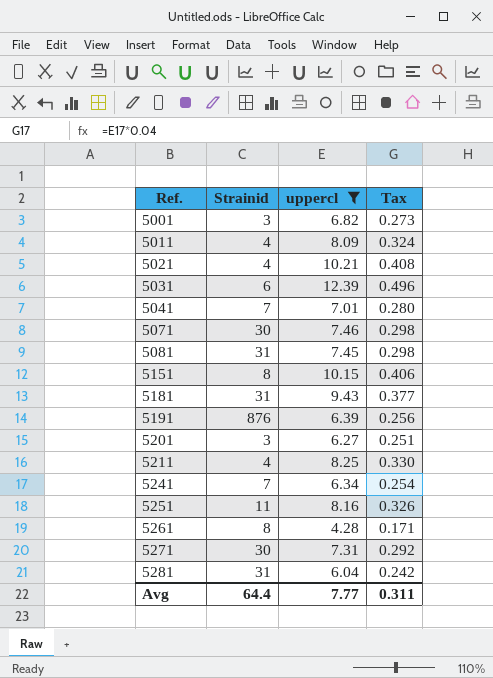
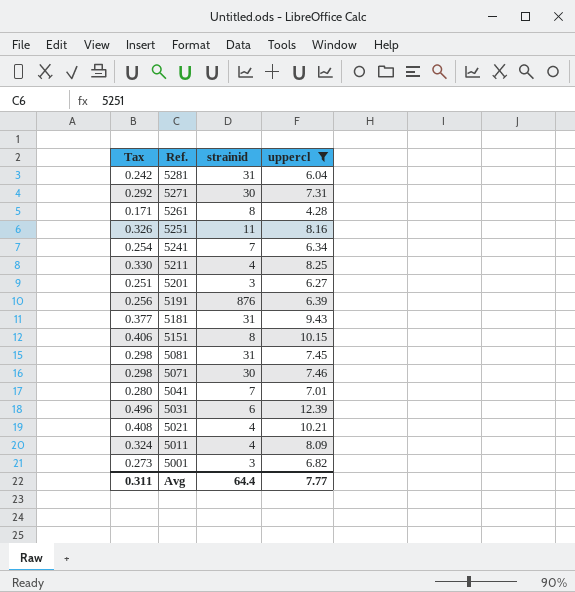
row order: Ref. ascending -> Ref. descending
column Tax | position: 4 -> 1
column name: Strainid -> strainid

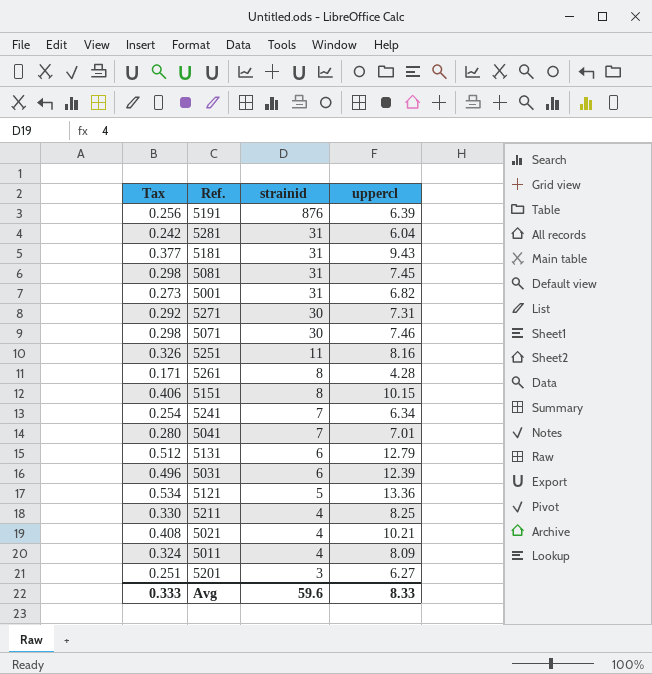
filter: uppercl <= 12.39 -> none
row order: Ref. descending -> strainid descending
5001 | strainid: 3 -> 31
Avg | Tax: 0.311 -> 0.333
Avg | strainid: 64.4 -> 59.6
Avg | uppercl: 7.77 -> 8.33

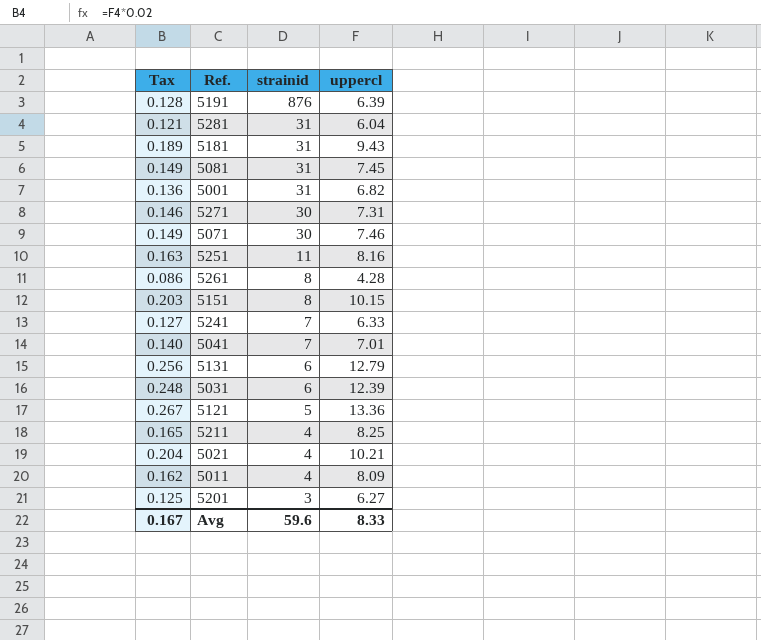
column Tax | formula: [uppercl] * 0.04 -> [uppercl] * 0.02
5241 | uppercl: 6.34 -> 6.33
Avg | Tax: 0.333 -> 0.167

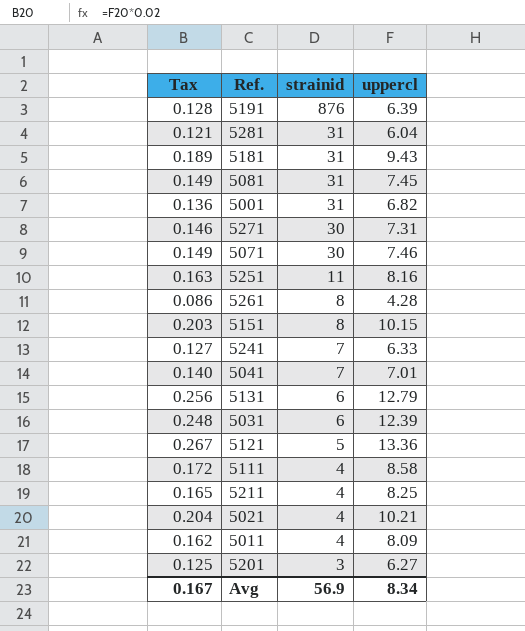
row 5111: none -> 0.172 | 4 | 8.58
Avg | strainid: 59.6 -> 56.9
Avg | uppercl: 8.33 -> 8.34

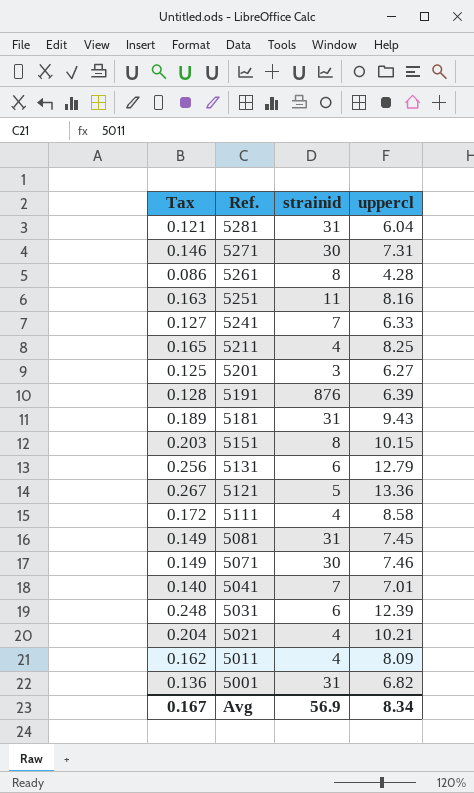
row order: strainid descending -> Ref. descending

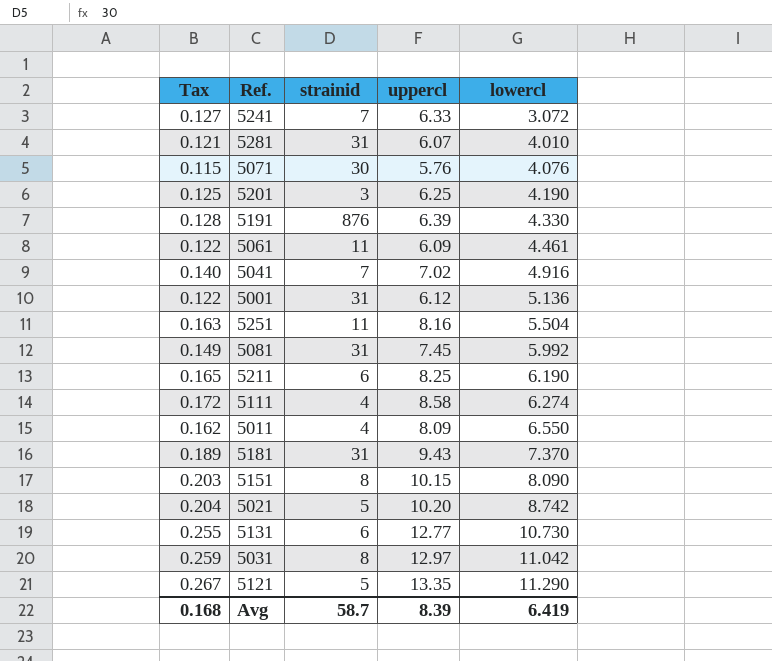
row order: Ref. descending -> lowercl ascending
column lowercl | position: none -> 5
row 5271: 0.146 | 30 | 7.31 -> none
row 5261: 0.086 | 8 | 4.28 -> none
5281 | uppercl: 6.04 -> 6.07
5071 | Tax: 0.149 -> 0.115
5071 | uppercl: 7.46 -> 5.76
5201 | uppercl: 6.27 -> 6.25
row 5061: none -> 0.122 | 11 | 6.09 | 4.461
5041 | uppercl: 7.01 -> 7.02
5001 | Tax: 0.136 -> 0.122
5001 | uppercl: 6.82 -> 6.12
5211 | strainid: 4 -> 6
5021 | strainid: 4 -> 5
5021 | uppercl: 10.21 -> 10.20
5131 | Tax: 0.256 -> 0.255
5131 | uppercl: 12.79 -> 12.77
5031 | Tax: 0.248 -> 0.259
5031 | strainid: 6 -> 8
5031 | uppercl: 12.39 -> 12.97
5121 | uppercl: 13.36 -> 13.35
Avg | Tax: 0.167 -> 0.168
Avg | strainid: 56.9 -> 58.7
Avg | uppercl: 8.34 -> 8.39

